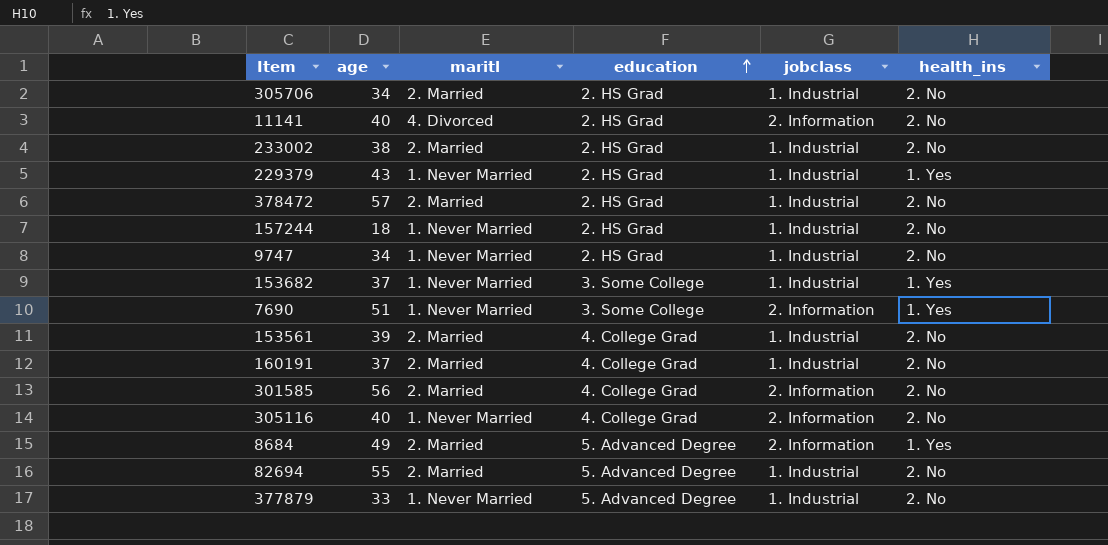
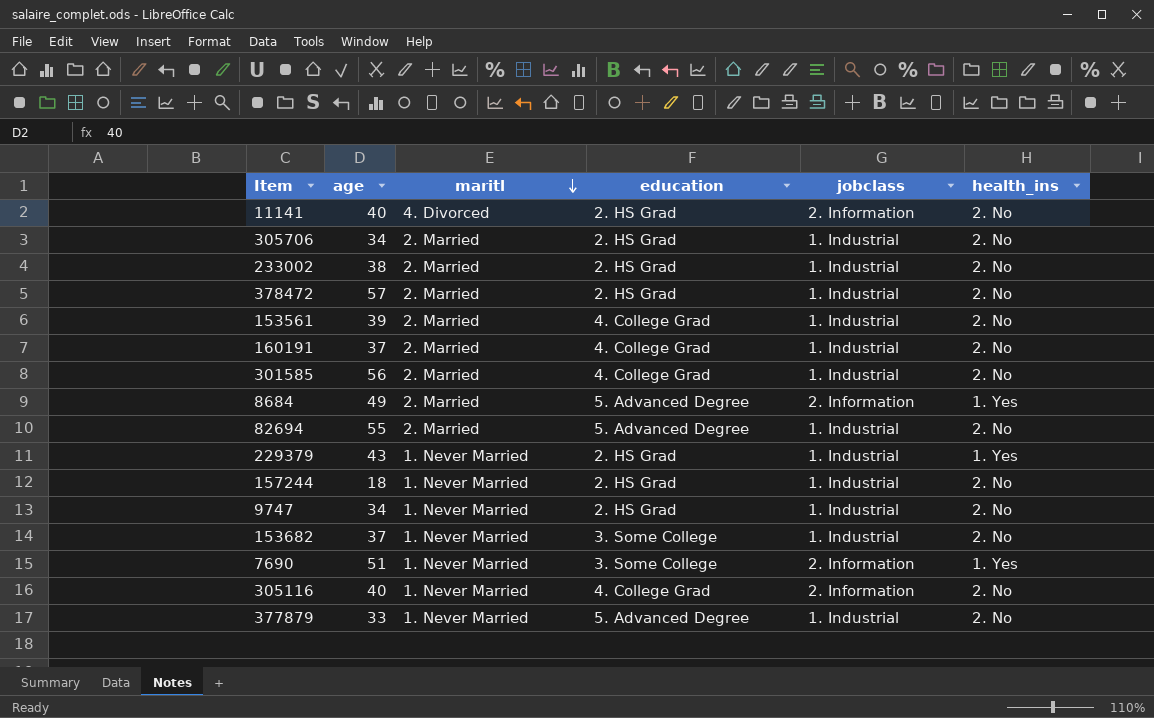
row order: education ascending -> maritl descending
301585 | jobclass: 2. Information -> 1. Industrial
153682 | health_ins: 1. Yes -> 2. No

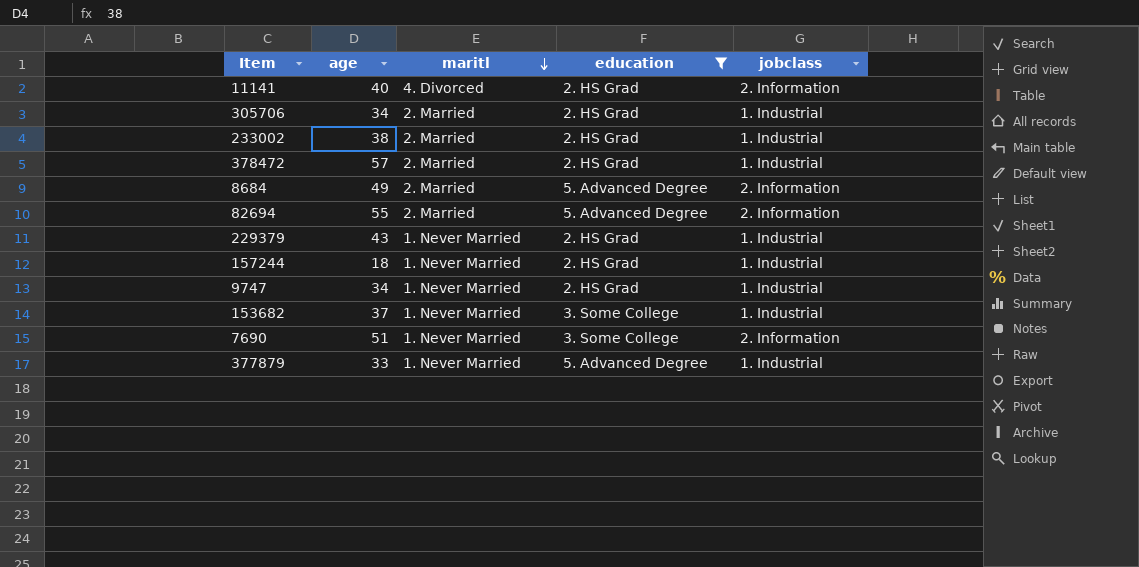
filter: none -> education != 4. College Grad
column health_ins | position: 6 -> none
82694 | jobclass: 1. Industrial -> 2. Information

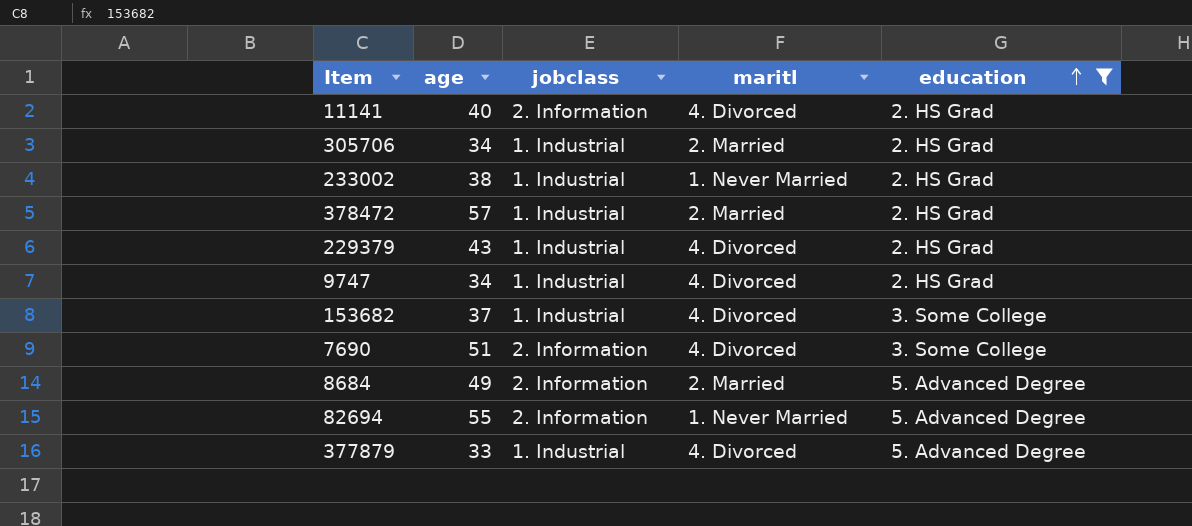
row order: maritl descending -> education ascending
column jobclass | position: 5 -> 3
row 157244: 18 | 1. Never Married | 2. HS Grad | 1. Industrial -> none
233002 | maritl: 2. Married -> 1. Never Married
229379 | maritl: 1. Never Married -> 4. Divorced
9747 | maritl: 1. Never Married -> 4. Divorced
153682 | maritl: 1. Never Married -> 4. Divorced
7690 | maritl: 1. Never Married -> 4. Divorced
82694 | maritl: 2. Married -> 1. Never Married
377879 | maritl: 1. Never Married -> 4. Divorced

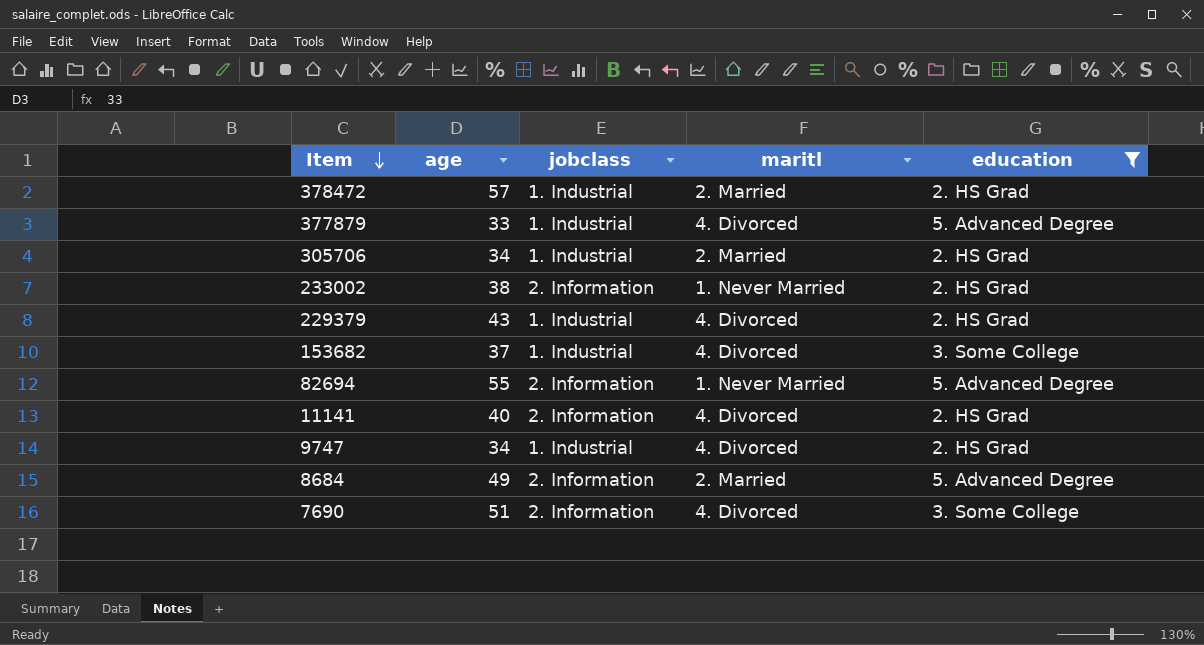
row order: education ascending -> Item descending
233002 | jobclass: 1. Industrial -> 2. Information

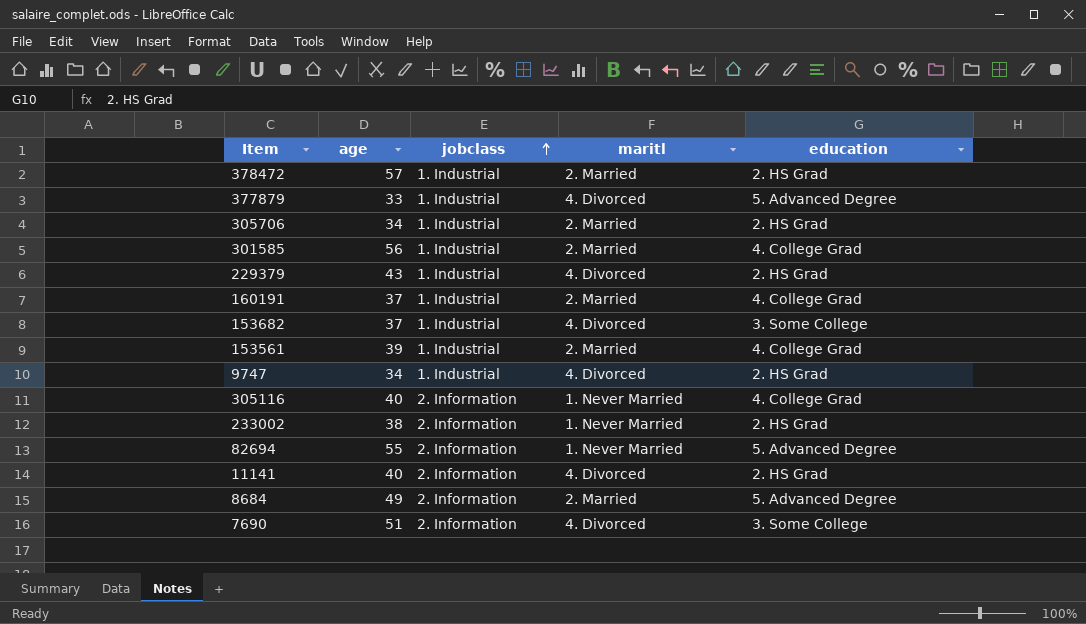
filter: education != 4. College Grad -> none
row order: Item descending -> jobclass ascending

